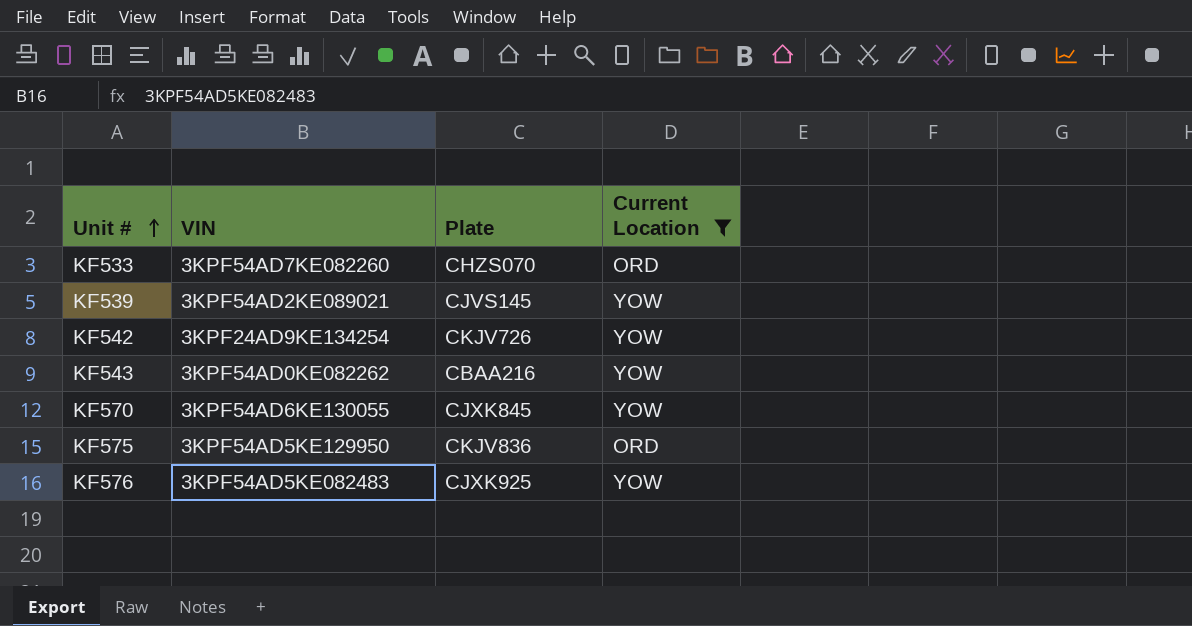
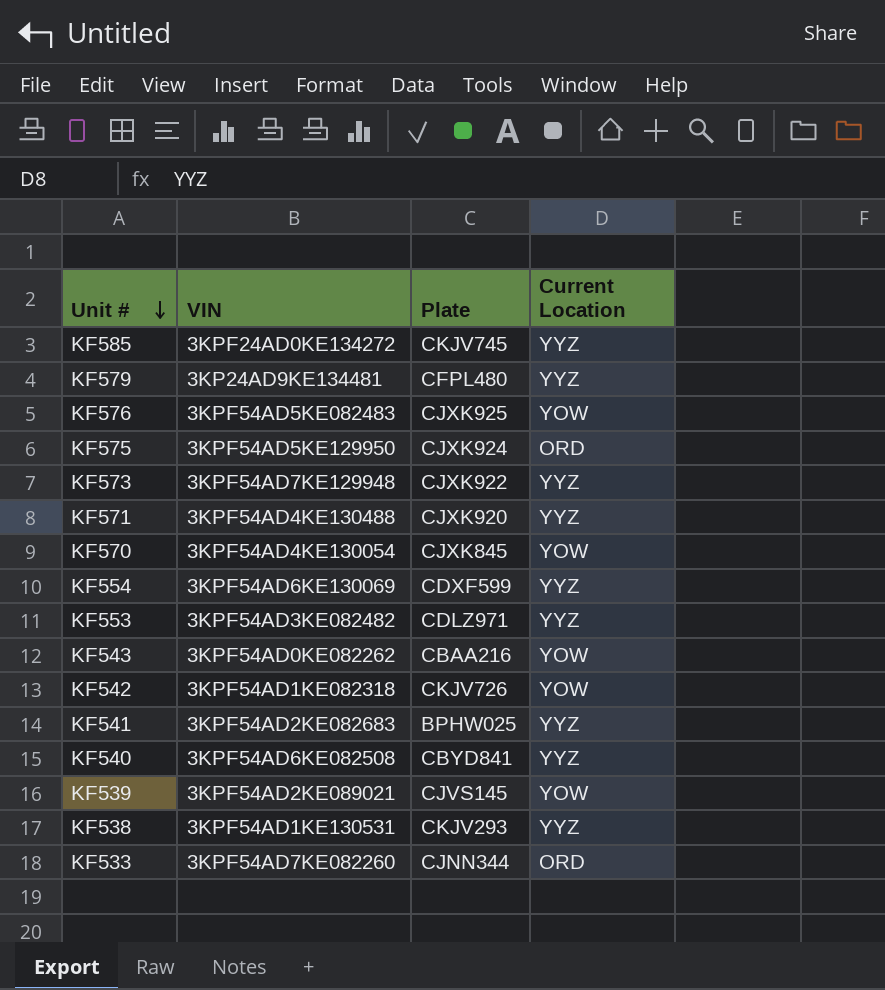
filter: Current Location != YYZ -> none
row order: Unit # ascending -> Unit # descending
KF575 | Plate: CKJV836 -> CJXK924
KF570 | VIN: 3KPF54AD6KE130055 -> 3KPF54AD4KE130054
KF542 | VIN: 3KPF24AD9KE134254 -> 3KPF54AD1KE082318
KF533 | Plate: CHZS070 -> CJNN344

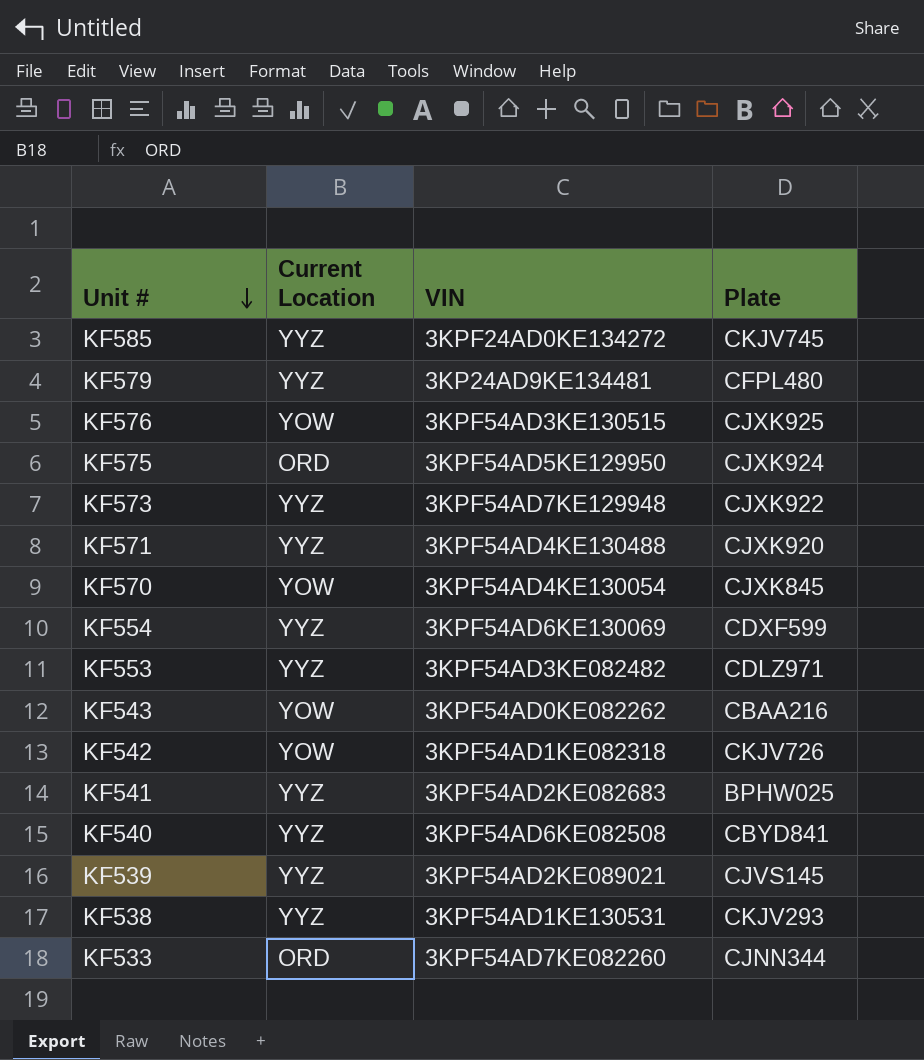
column Current Location | position: 4 -> 2
KF576 | VIN: 3KPF54AD5KE082483 -> 3KPF54AD3KE130515
KF539 | Current Location: YOW -> YYZ

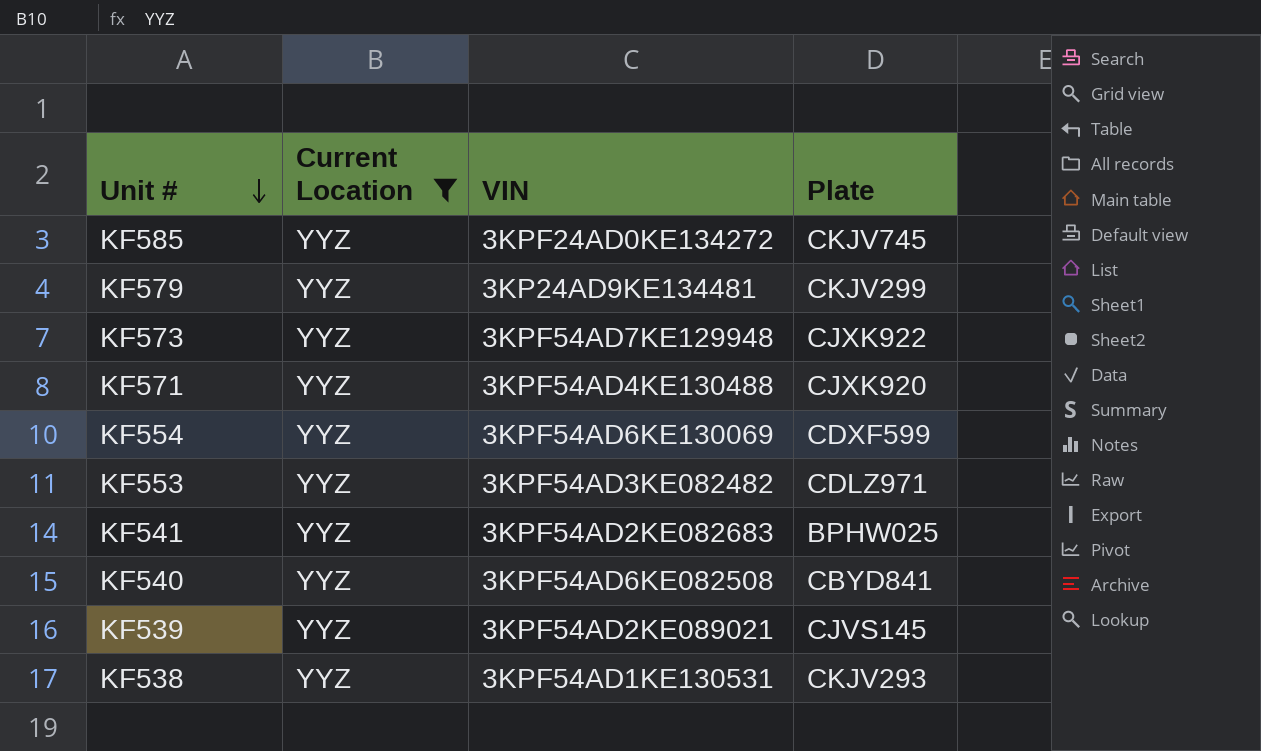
filter: none -> Current Location = YYZ
KF579 | Plate: CFPL480 -> CKJV299

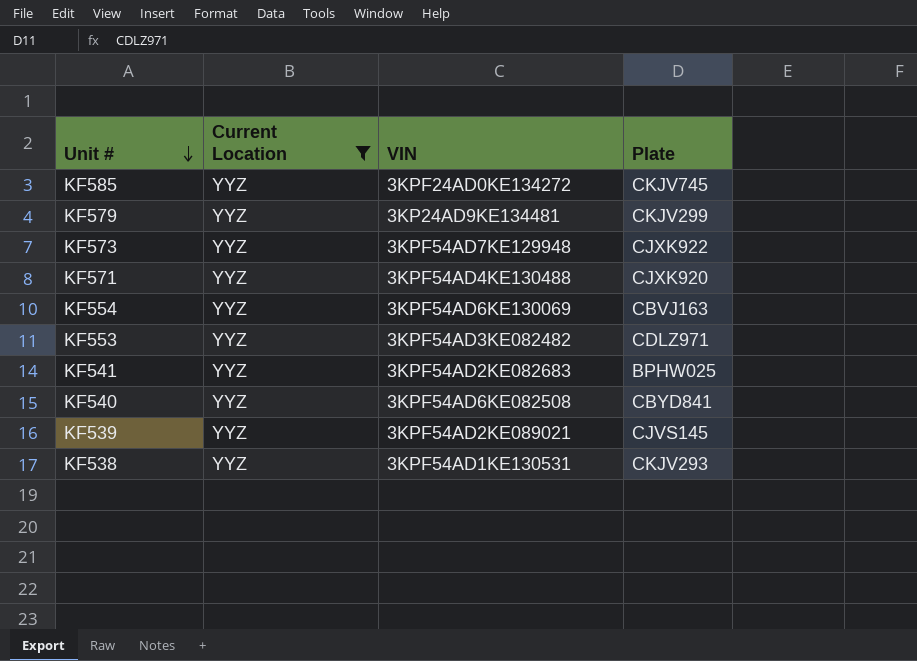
KF554 | Plate: CDXF599 -> CBVJ163

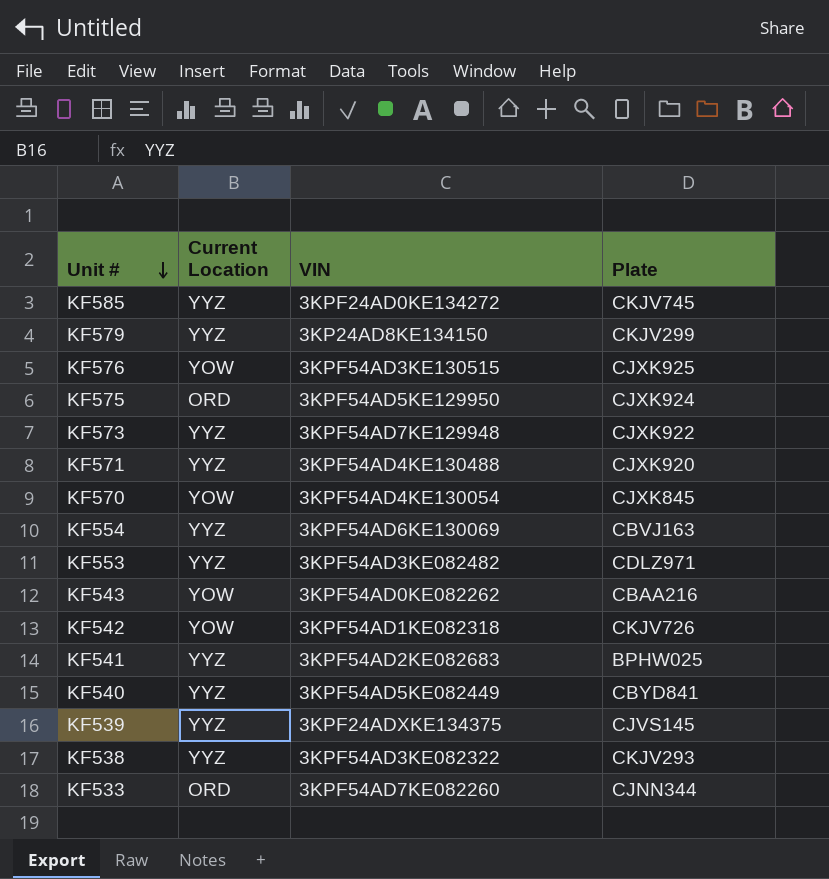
filter: Current Location = YYZ -> none
KF579 | VIN: 3KP24AD9KE134481 -> 3KP24AD8KE134150
KF540 | VIN: 3KPF54AD6KE082508 -> 3KPF54AD5KE082449
KF539 | VIN: 3KPF54AD2KE089021 -> 3KPF24ADXKE134375
KF538 | VIN: 3KPF54AD1KE130531 -> 3KPF54AD3KE082322

